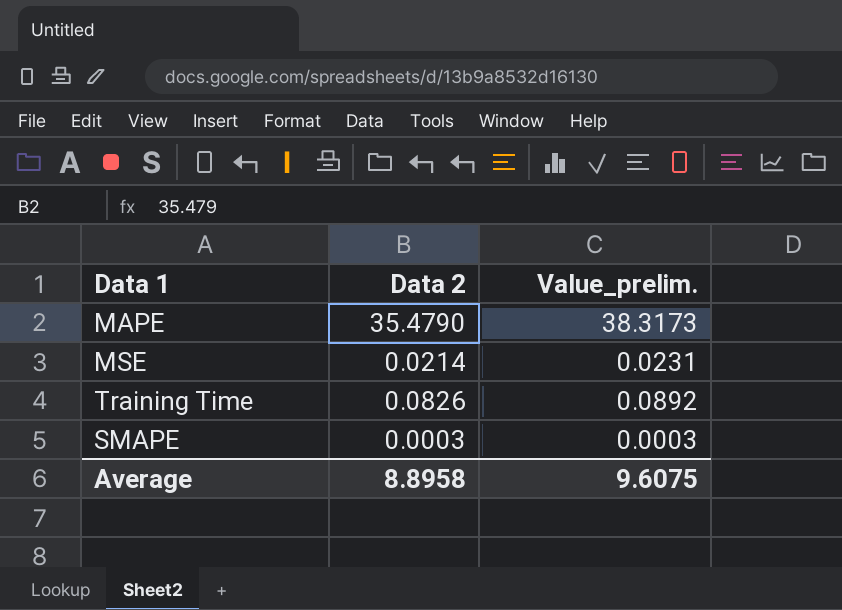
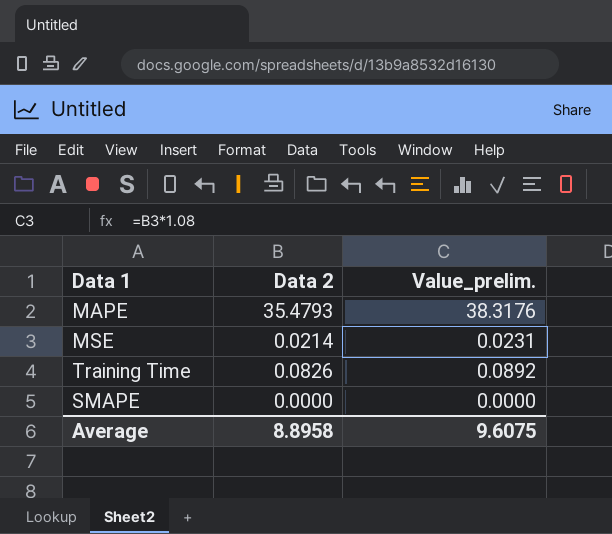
MAPE | Data 2: 35.4790 -> 35.4793
MAPE | Value_prelim.: 38.3173 -> 38.3176
SMAPE | Data 2: 0.0003 -> 0.0000
SMAPE | Value_prelim.: 0.0003 -> 0.0000

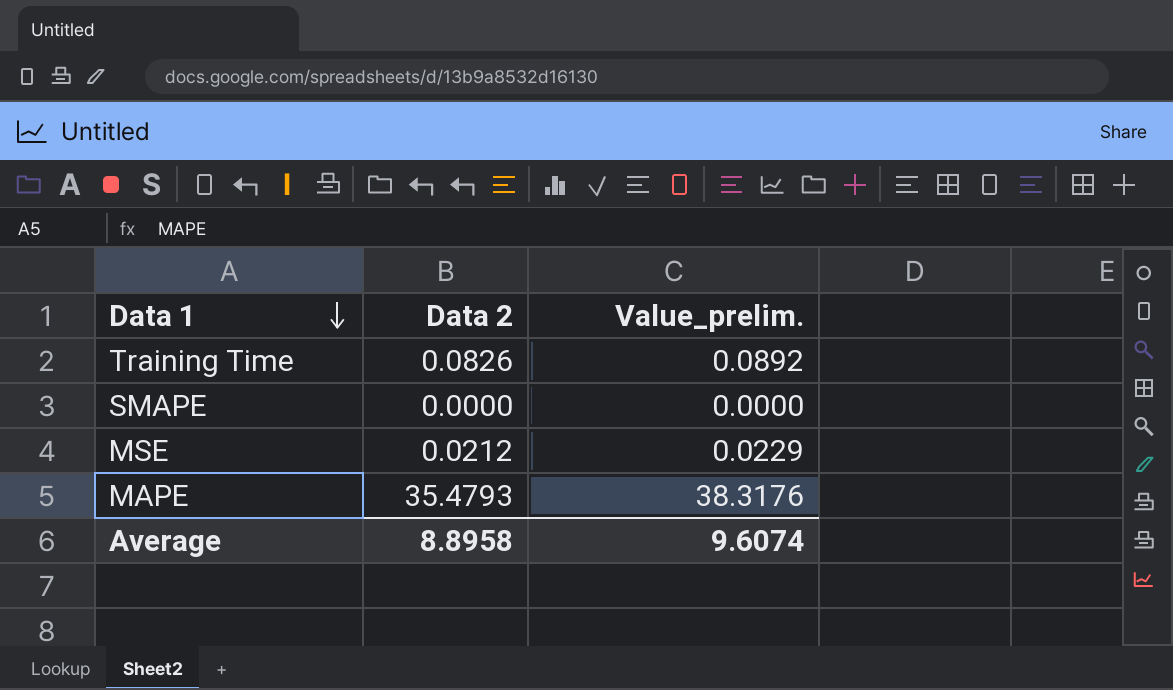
row order: none -> Data 1 descending
MSE | Data 2: 0.0214 -> 0.0212
MSE | Value_prelim.: 0.0231 -> 0.0229
Average | Value_prelim.: 9.6075 -> 9.6074

